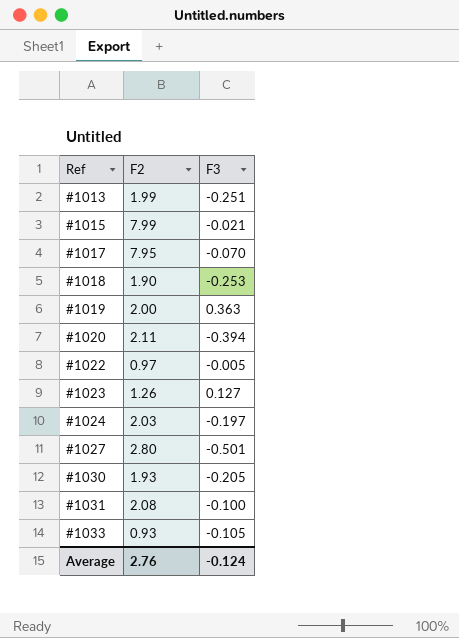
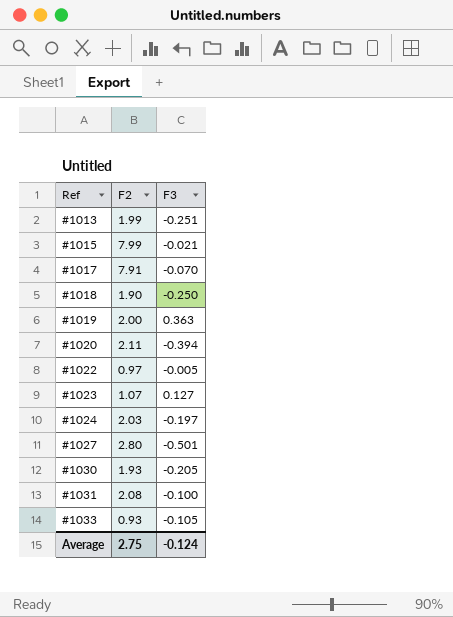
#1017 | F2: 7.95 -> 7.91
#1018 | F3: -0.253 -> -0.250
#1023 | F2: 1.26 -> 1.07
Average | F2: 2.76 -> 2.75

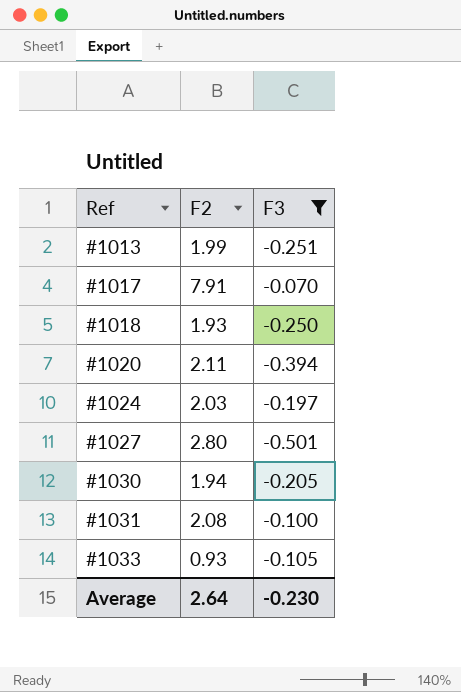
filter: none -> F3 <= -0.070
#1018 | F2: 1.90 -> 1.93
#1030 | F2: 1.93 -> 1.94
Average | F2: 2.75 -> 2.64
Average | F3: -0.124 -> -0.230

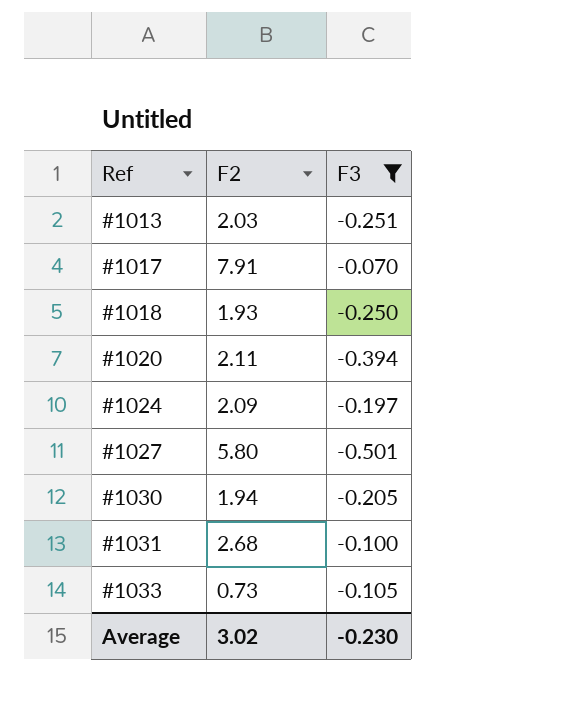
#1013 | F2: 1.99 -> 2.03
#1024 | F2: 2.03 -> 2.09
#1027 | F2: 2.80 -> 5.80
#1031 | F2: 2.08 -> 2.68
#1033 | F2: 0.93 -> 0.73
Average | F2: 2.64 -> 3.02

